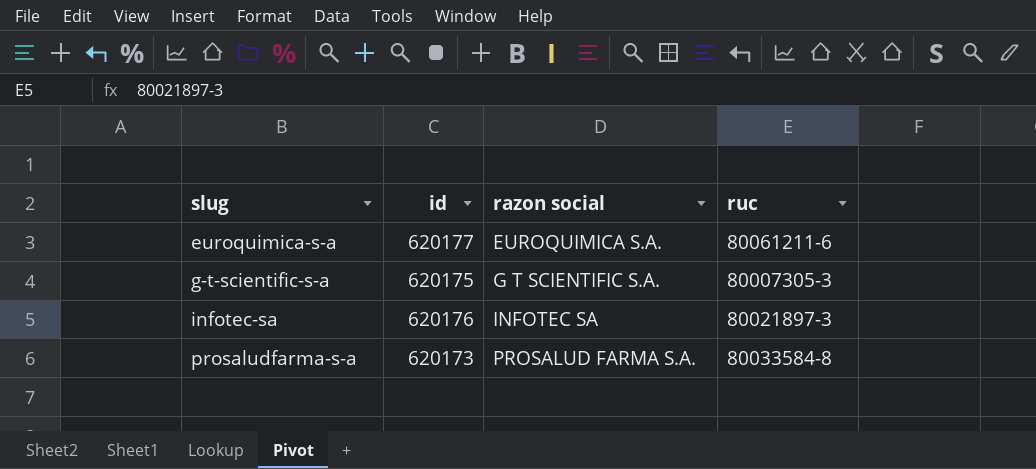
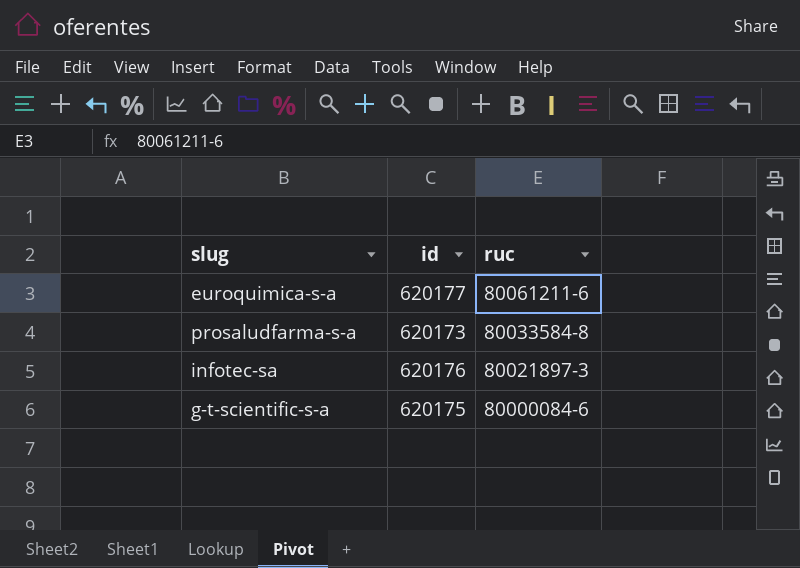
row order: slug ascending -> ruc descending
column razon social | position: 3 -> none
g-t-scientific-s-a | ruc: 80007305-3 -> 80000084-6

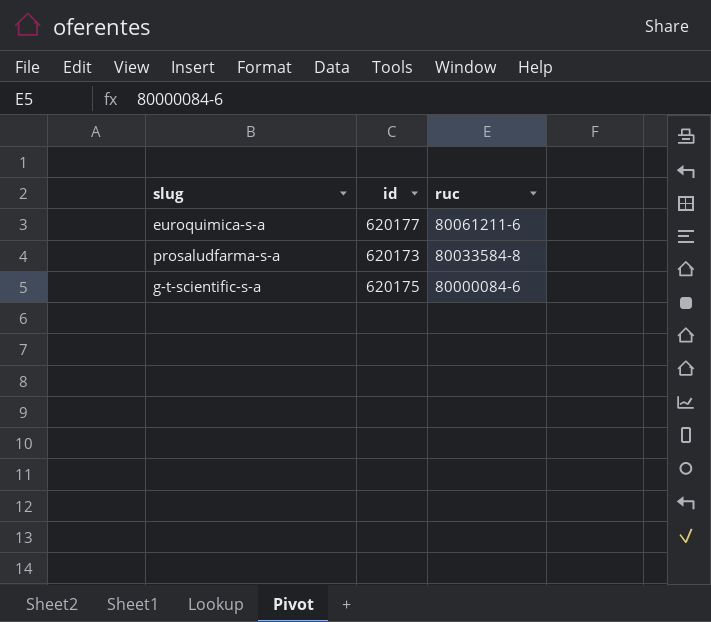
row infotec-sa: 620176 | 80021897-3 -> none

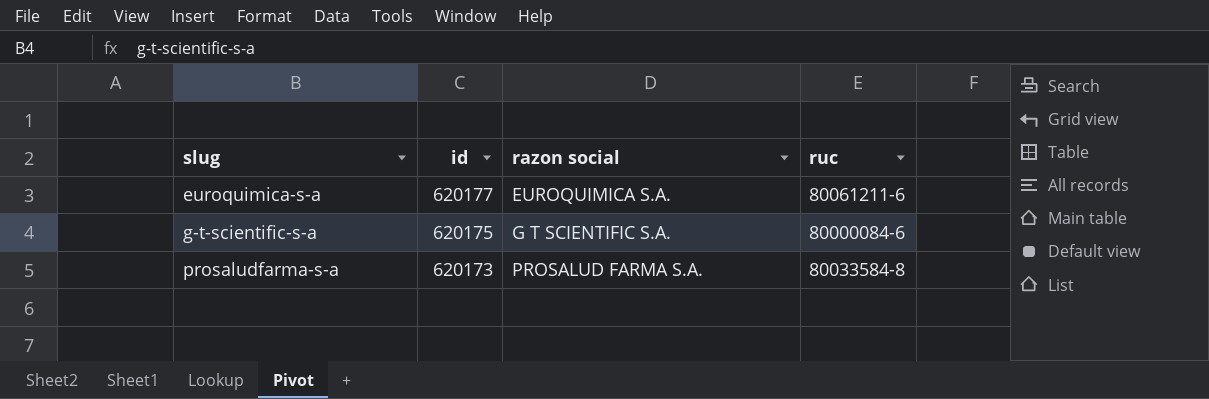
row order: ruc descending -> slug ascending
column razon social | position: none -> 3

